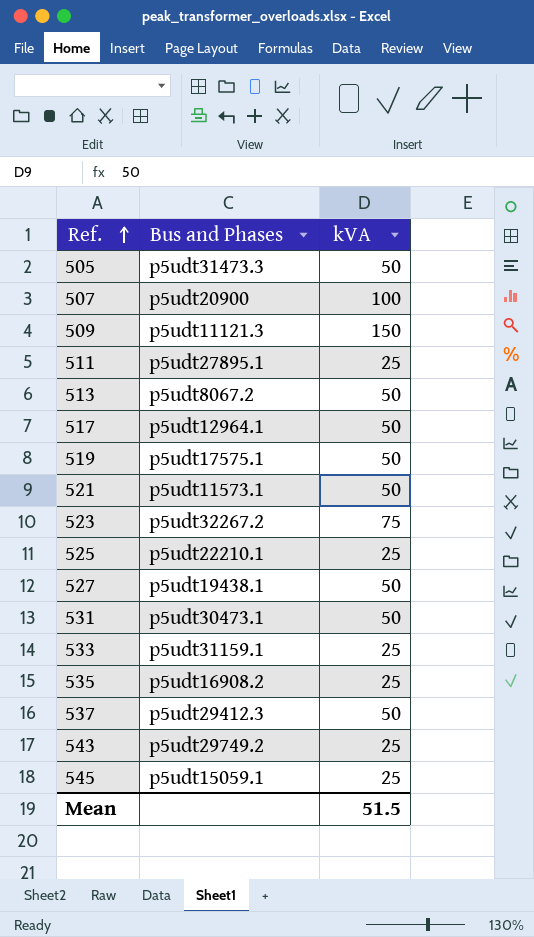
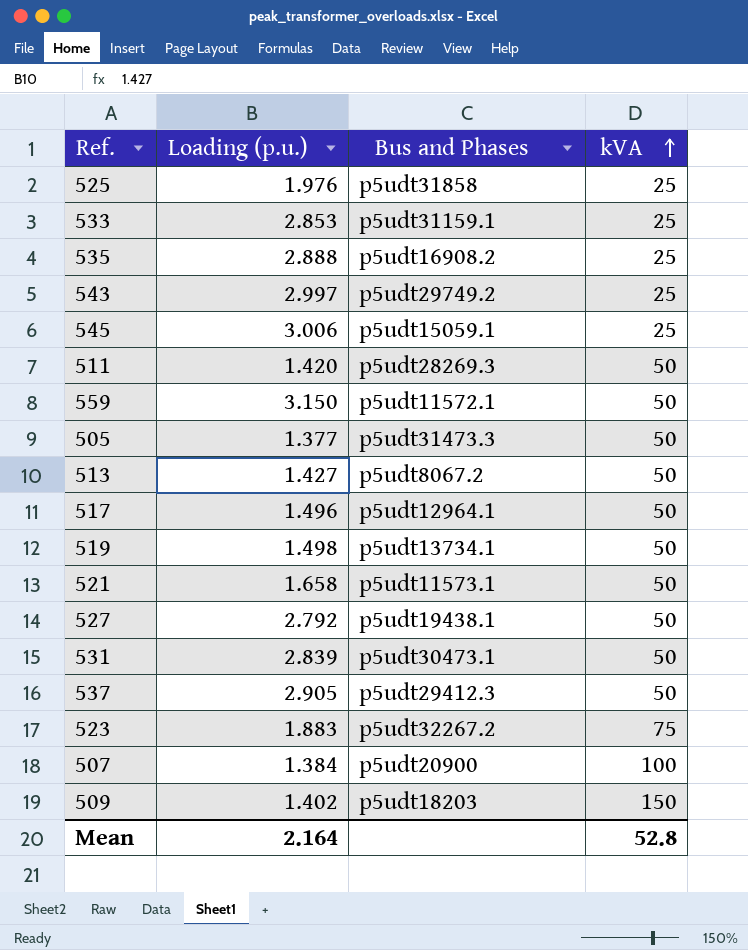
row order: Ref. ascending -> kVA ascending
column Loading (p.u.) | position: none -> 2
525 | Bus and Phases: p5udt22210.1 -> p5udt31858
511 | Bus and Phases: p5udt27895.1 -> p5udt28269.3
511 | kVA: 25 -> 50
row 559: none -> 3.150 | p5udt11572.1 | 50
519 | Bus and Phases: p5udt17575.1 -> p5udt13734.1
509 | Bus and Phases: p5udt11121.3 -> p5udt18203
Mean | kVA: 51.5 -> 52.8

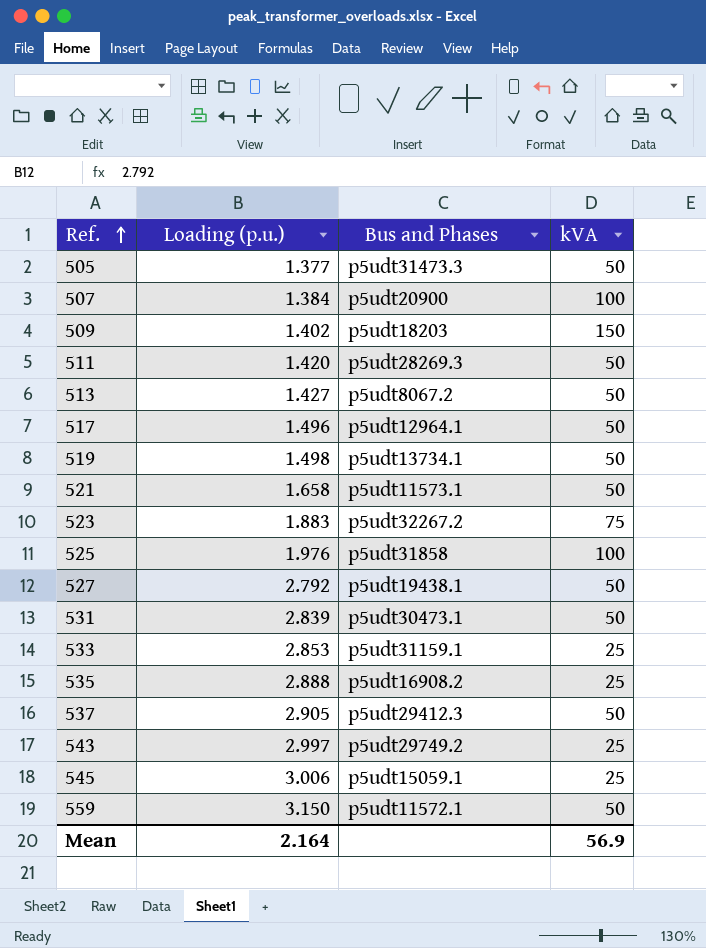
row order: kVA ascending -> Ref. ascending
525 | kVA: 25 -> 100
Mean | kVA: 52.8 -> 56.9

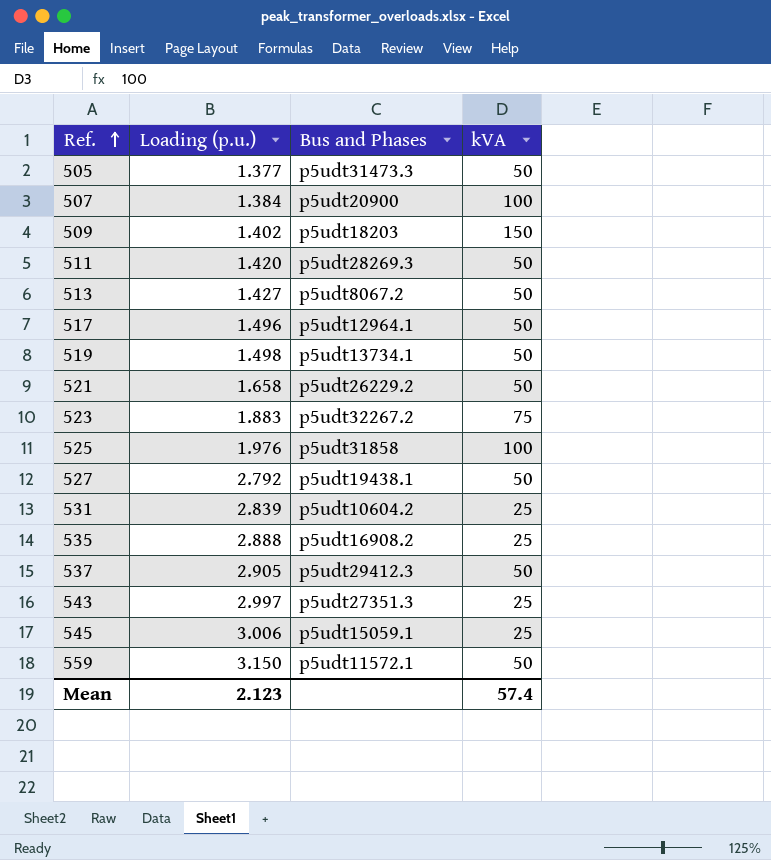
row 533: 2.853 | p5udt31159.1 | 25 -> none
521 | Bus and Phases: p5udt11573.1 -> p5udt26229.2
531 | Bus and Phases: p5udt30473.1 -> p5udt10604.2
531 | kVA: 50 -> 25
543 | Bus and Phases: p5udt29749.2 -> p5udt27351.3
Mean | Loading (p.u.): 2.164 -> 2.123
Mean | kVA: 56.9 -> 57.4

